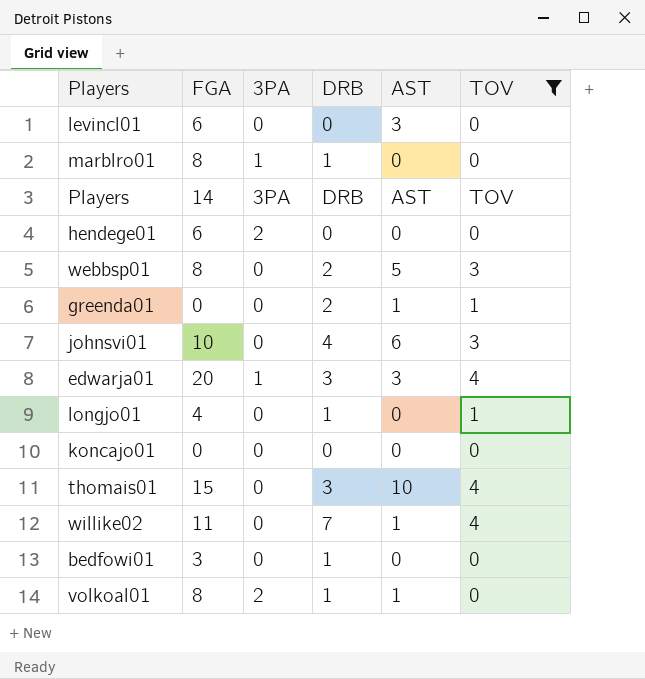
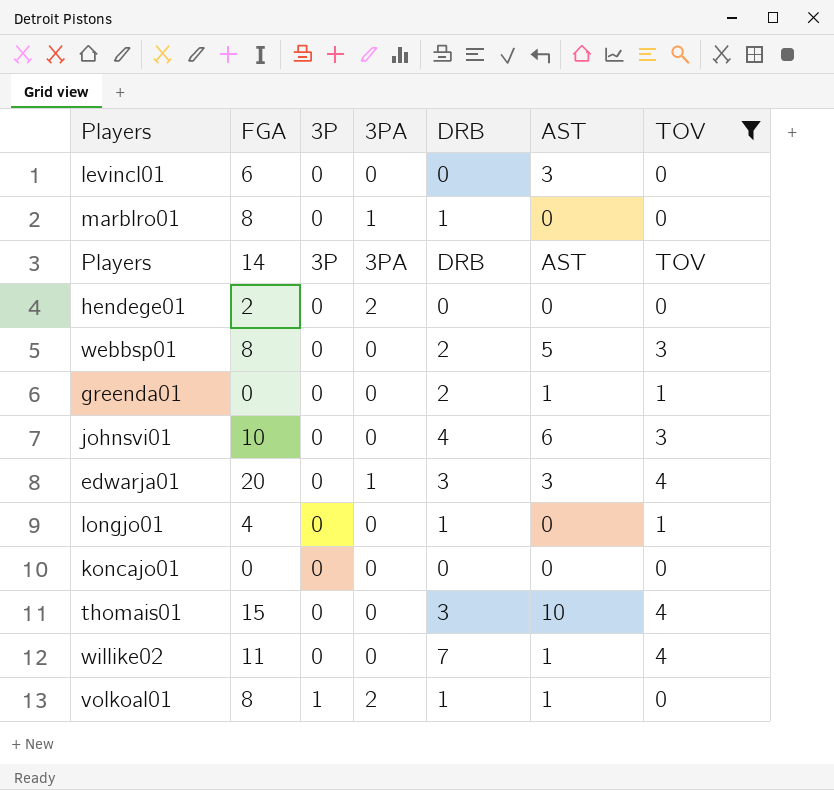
column 3P | position: none -> 3
row bedfowi01: 3 | 0 | 1 | 0 | 0 -> none
hendege01 | FGA: 6 -> 2

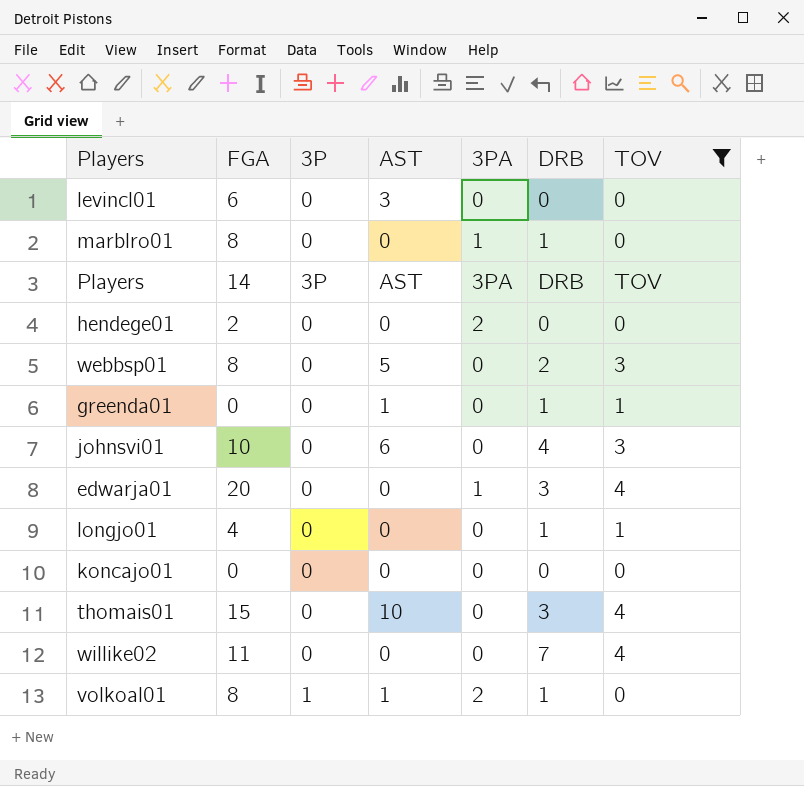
column AST | position: 6 -> 4
greenda01 | DRB: 2 -> 1
edwarja01 | AST: 3 -> 0
willike02 | AST: 1 -> 0

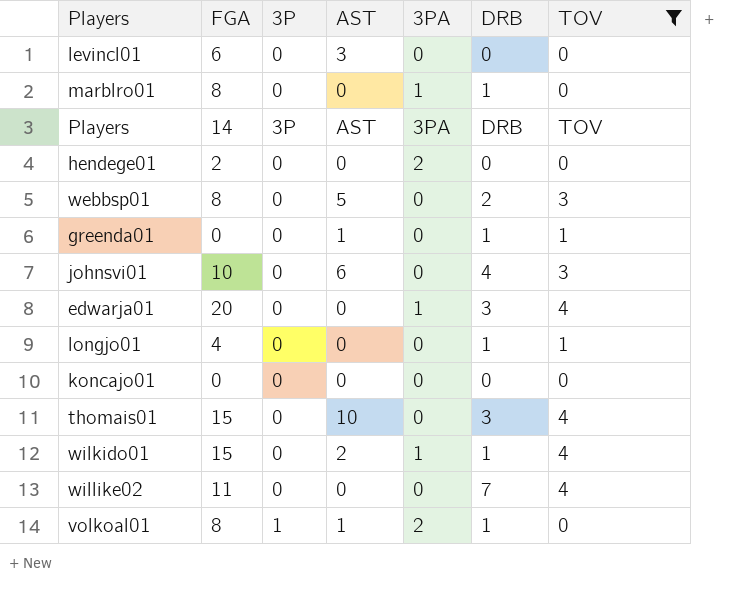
row wilkido01: none -> 15 | 0 | 2 | 1 | 1 | 4

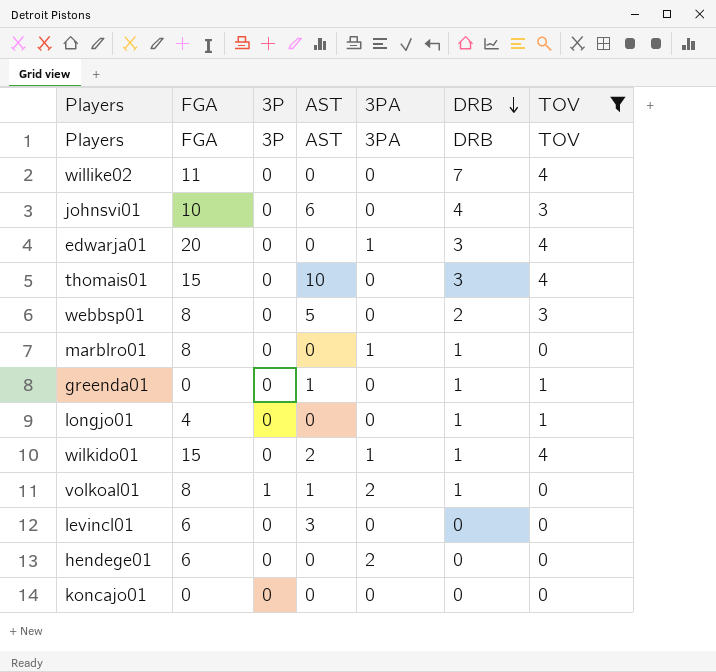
row order: none -> DRB descending
Players | FGA: 14 -> FGA
hendege01 | FGA: 2 -> 6

